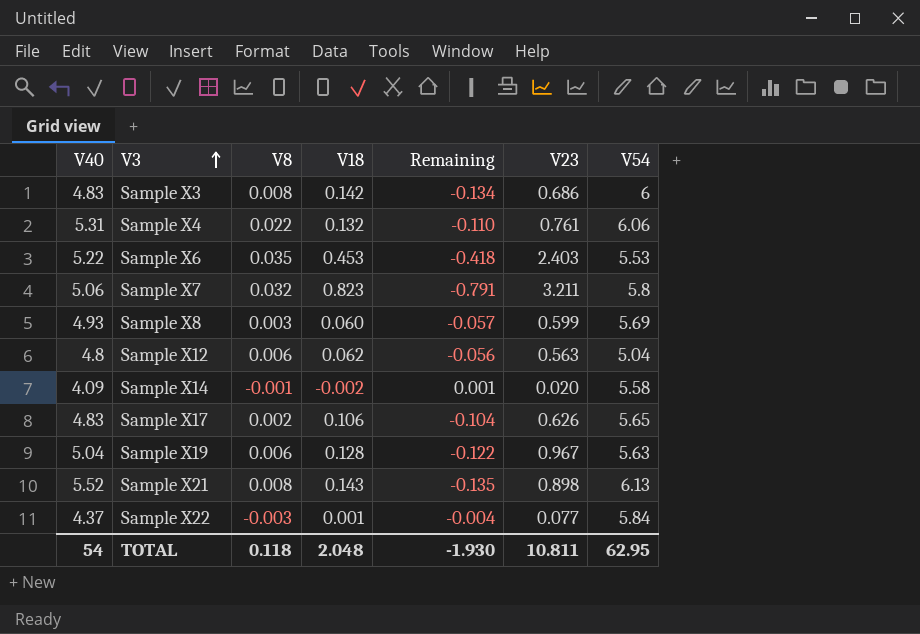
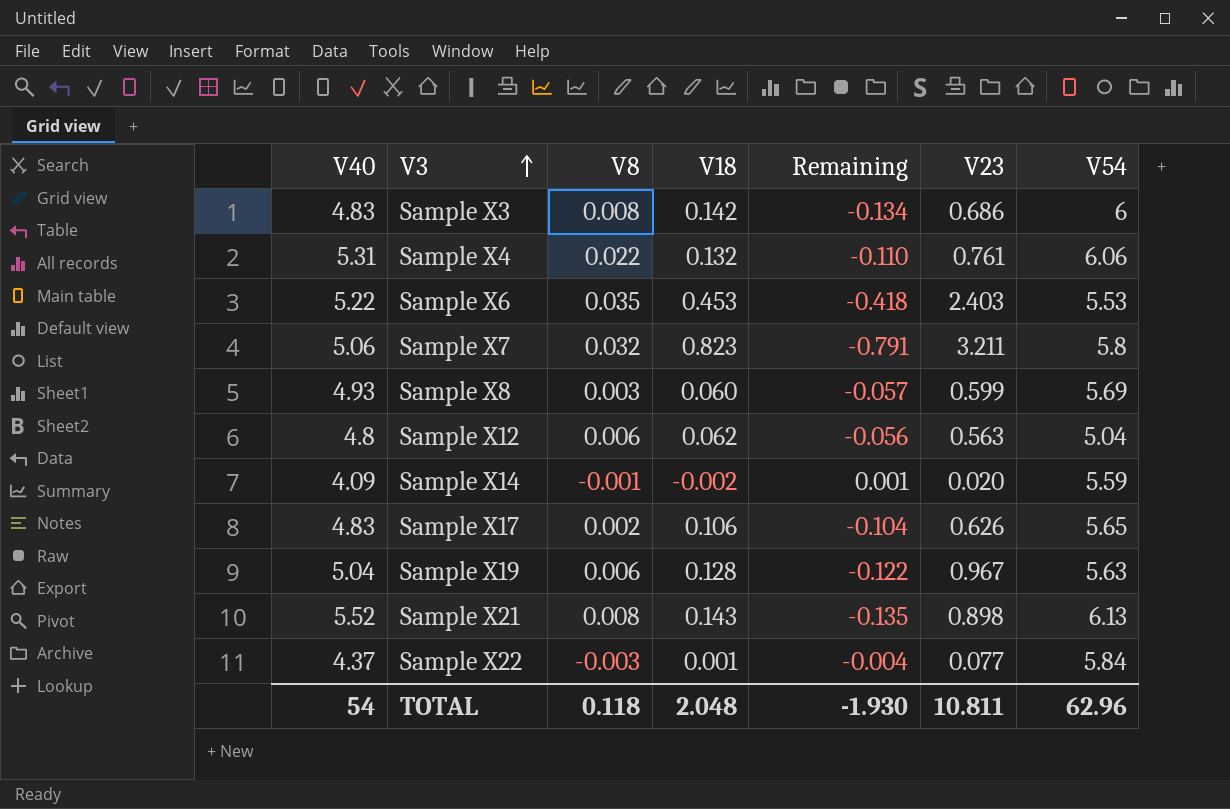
Sample X14 | V54: 5.58 -> 5.59
TOTAL | V54: 62.95 -> 62.96

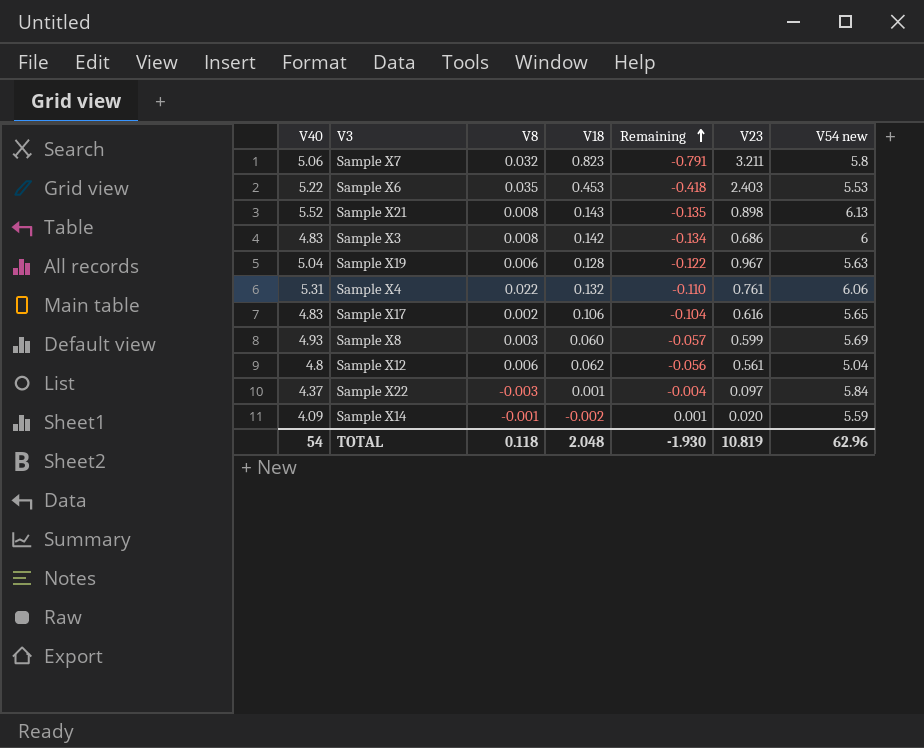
row order: V3 ascending -> Remaining ascending
column name: V54 -> V54 new
Sample X17 | V23: 0.626 -> 0.616
Sample X12 | V23: 0.563 -> 0.561
Sample X22 | V23: 0.077 -> 0.097
TOTAL | V23: 10.811 -> 10.819

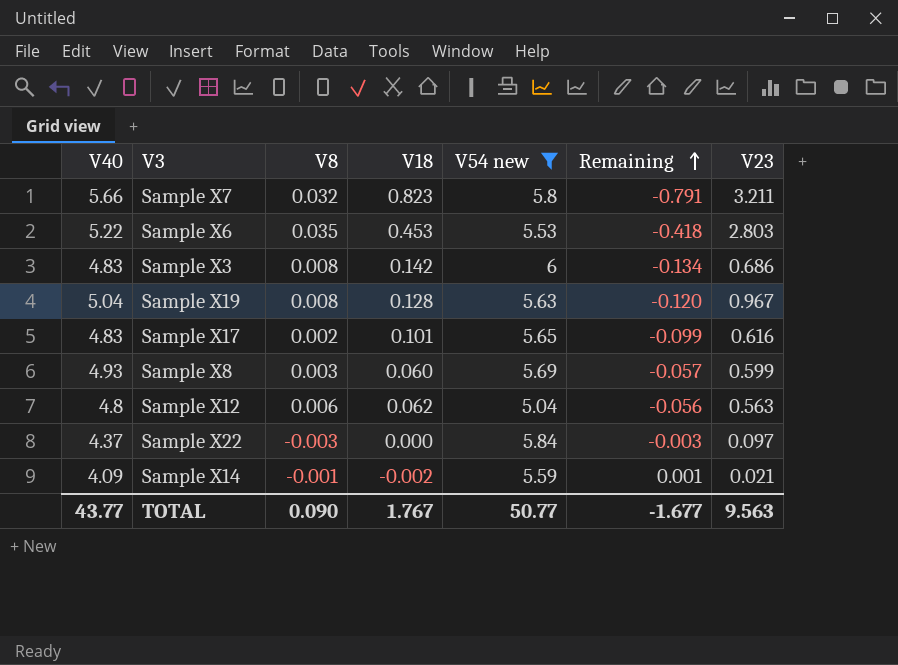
filter: none -> V54 new <= 6
column V54 new | position: 7 -> 5
Sample X7 | V40: 5.06 -> 5.66
Sample X6 | V23: 2.403 -> 2.803
Sample X19 | V8: 0.006 -> 0.008
Sample X19 | Remaining: -0.122 -> -0.120
Sample X17 | V18: 0.106 -> 0.101
Sample X17 | Remaining: -0.104 -> -0.099
Sample X12 | V23: 0.561 -> 0.563
Sample X22 | V18: 0.001 -> 0.000
Sample X22 | Remaining: -0.004 -> -0.003
Sample X14 | V23: 0.020 -> 0.021
TOTAL | V40: 54 -> 43.77
TOTAL | V8: 0.118 -> 0.090
TOTAL | V18: 2.048 -> 1.767
TOTAL | V54 new: 62.96 -> 50.77
TOTAL | Remaining: -1.930 -> -1.677
TOTAL | V23: 10.819 -> 9.563

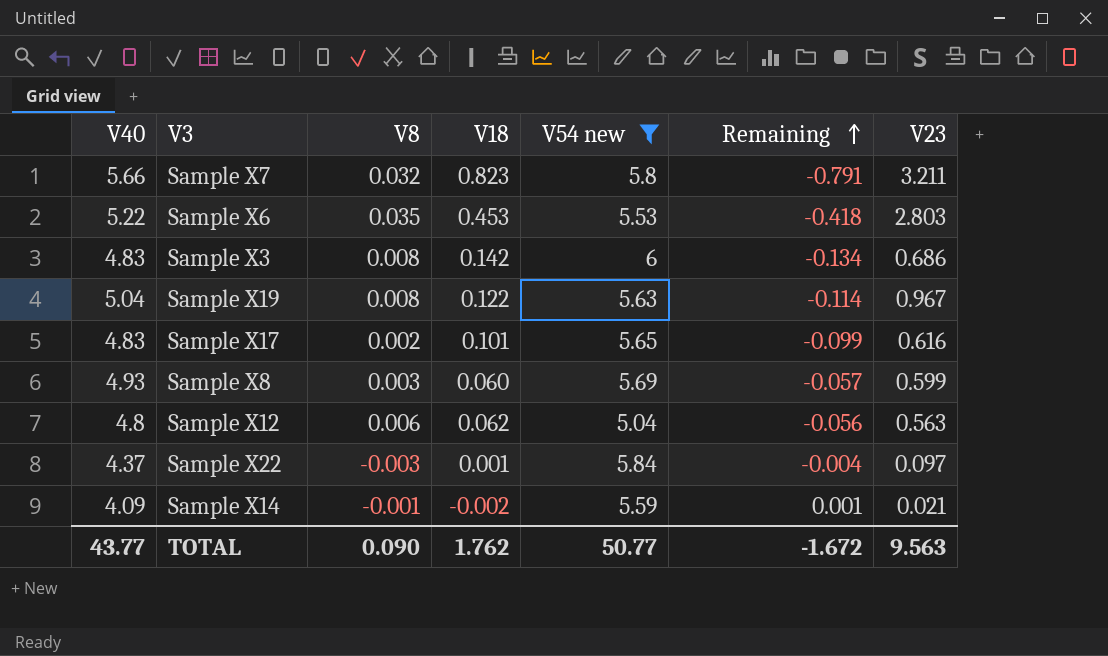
Sample X19 | V18: 0.128 -> 0.122
Sample X19 | Remaining: -0.120 -> -0.114
Sample X22 | V18: 0.000 -> 0.001
Sample X22 | Remaining: -0.003 -> -0.004
TOTAL | V18: 1.767 -> 1.762
TOTAL | Remaining: -1.677 -> -1.672

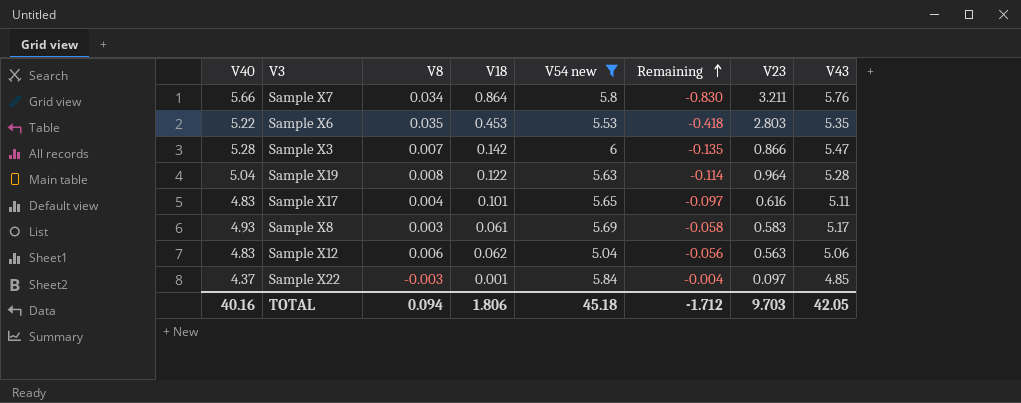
column V43 | position: none -> 8
row Sample X14: 4.09 | -0.001 | -0.002 | 5.59 | 0.001 | 0.021 -> none
Sample X7 | V8: 0.032 -> 0.034
Sample X7 | V18: 0.823 -> 0.864
Sample X7 | Remaining: -0.791 -> -0.830
Sample X3 | V40: 4.83 -> 5.28
Sample X3 | V8: 0.008 -> 0.007
Sample X3 | Remaining: -0.134 -> -0.135
Sample X3 | V23: 0.686 -> 0.866
Sample X19 | V23: 0.967 -> 0.964
Sample X17 | V8: 0.002 -> 0.004
Sample X17 | Remaining: -0.099 -> -0.097
Sample X8 | V18: 0.060 -> 0.061
Sample X8 | Remaining: -0.057 -> -0.058
Sample X8 | V23: 0.599 -> 0.583
Sample X12 | V40: 4.8 -> 4.83
TOTAL | V40: 43.77 -> 40.16
TOTAL | V8: 0.090 -> 0.094
TOTAL | V18: 1.762 -> 1.806
TOTAL | V54 new: 50.77 -> 45.18
TOTAL | Remaining: -1.672 -> -1.712
TOTAL | V23: 9.563 -> 9.703

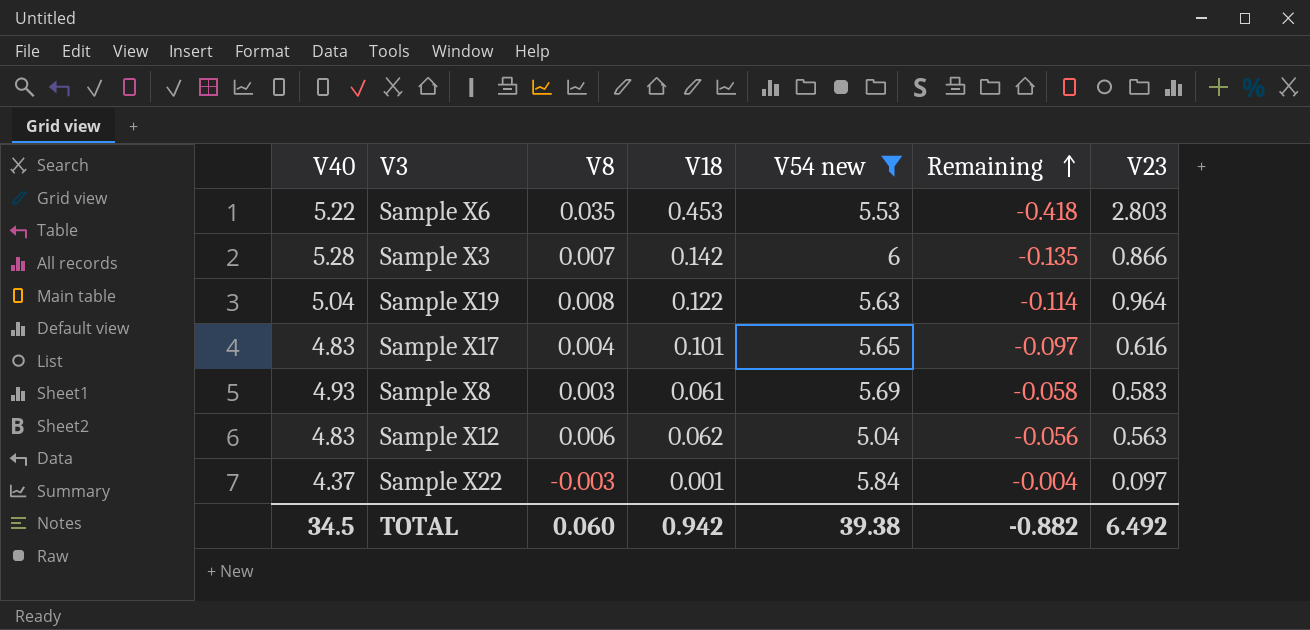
column V43 | position: 8 -> none
row Sample X7: 5.66 | 0.034 | 0.864 | 5.8 | -0.830 | 3.211 | 5.76 -> none
TOTAL | V40: 40.16 -> 34.5
TOTAL | V8: 0.094 -> 0.060
TOTAL | V18: 1.806 -> 0.942
TOTAL | V54 new: 45.18 -> 39.38
TOTAL | Remaining: -1.712 -> -0.882
TOTAL | V23: 9.703 -> 6.492

